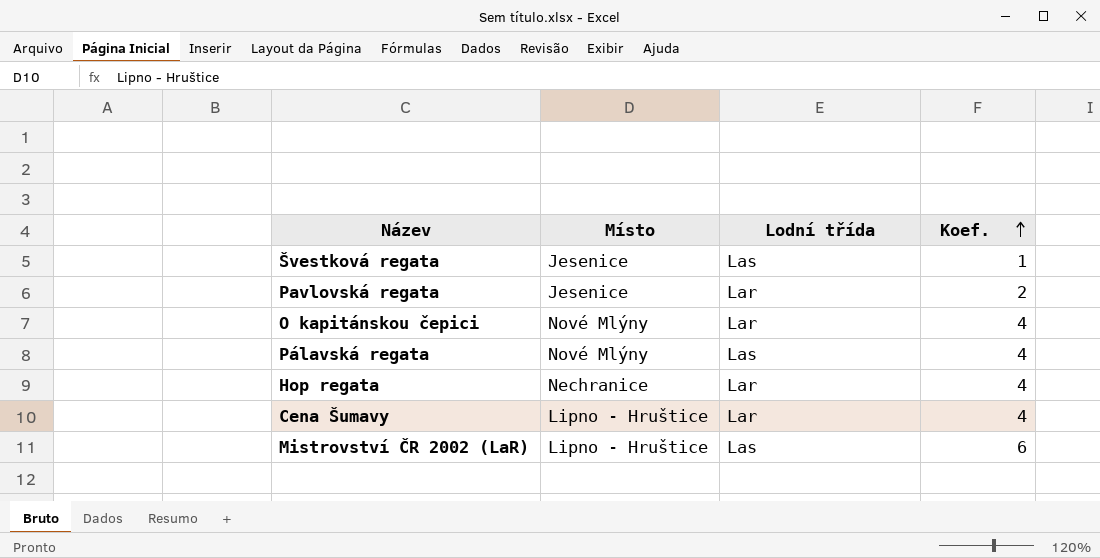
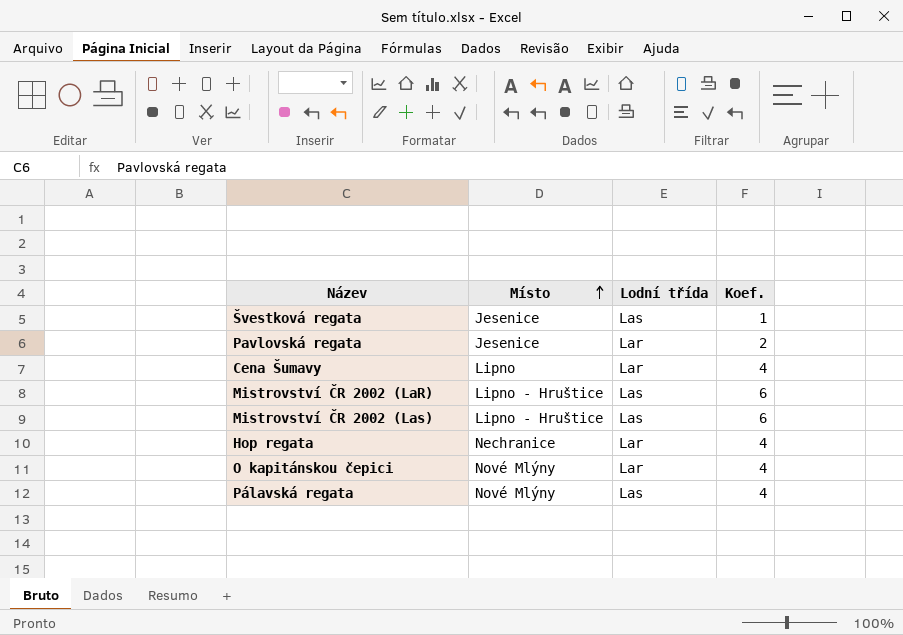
row order: Koef. ascending -> Místo ascending
Cena Šumavy | Místo: Lipno - Hruštice -> Lipno
row Mistrovství ČR 2002 (Las): none -> Lipno - Hruštice | Las | 6

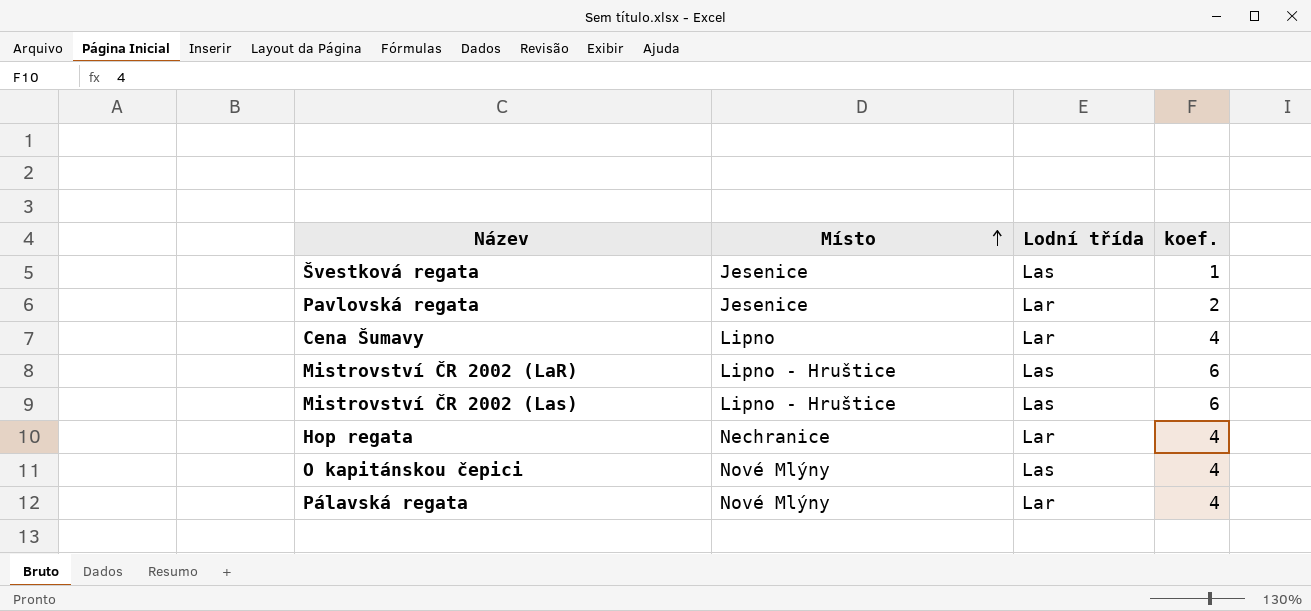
column name: Koef. -> koef.
O kapitánskou čepici | Lodní třída: Lar -> Las
Pálavská regata | Lodní třída: Las -> Lar

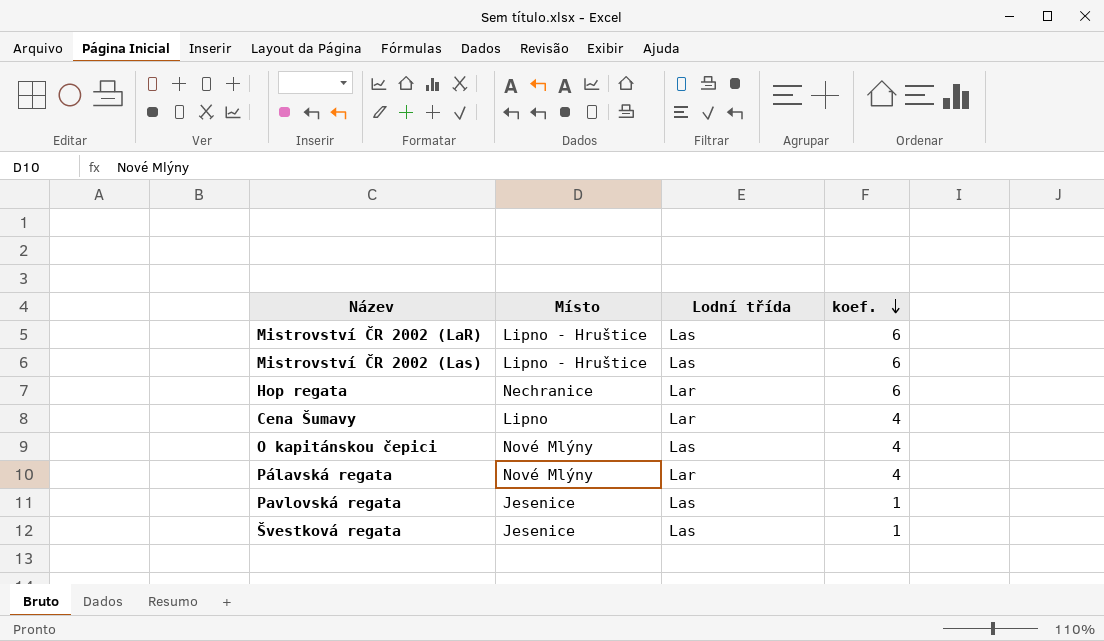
row order: Místo ascending -> koef. descending
Hop regata | koef.: 4 -> 6
Pavlovská regata | Lodní třída: Lar -> Las
Pavlovská regata | koef.: 2 -> 1

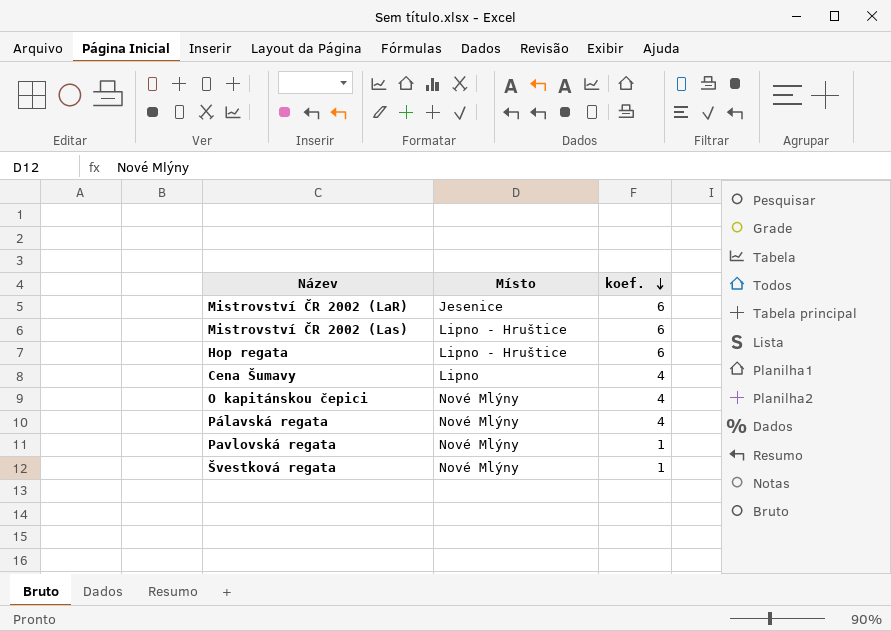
column Lodní třída | position: 3 -> none
Mistrovství ČR 2002 (LaR) | Místo: Lipno - Hruštice -> Jesenice
Hop regata | Místo: Nechranice -> Lipno - Hruštice
Pavlovská regata | Místo: Jesenice -> Nové Mlýny
Švestková regata | Místo: Jesenice -> Nové Mlýny

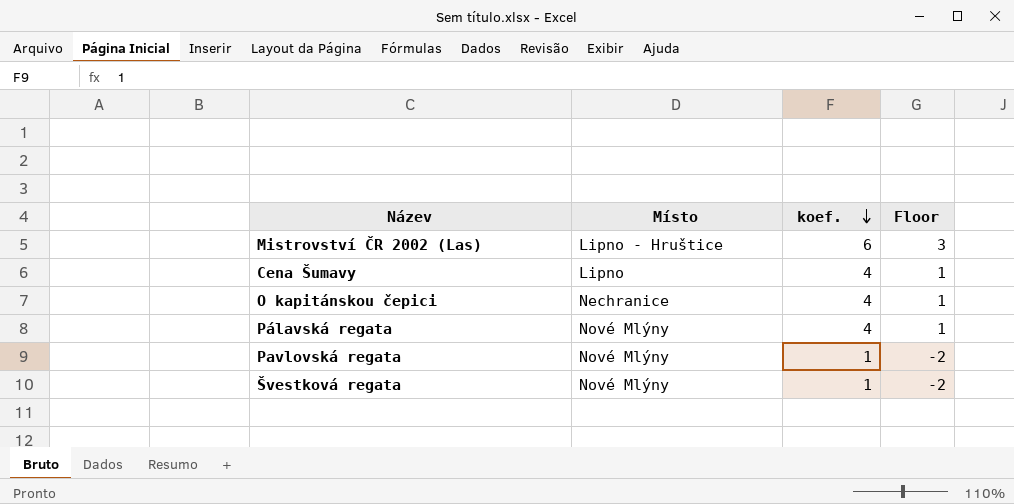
column Floor | formula: none -> [koef.] - 3
row Mistrovství ČR 2002 (LaR): Jesenice | 6 -> none
row Hop regata: Lipno - Hruštice | 6 -> none
O kapitánskou čepici | Místo: Nové Mlýny -> Nechranice

